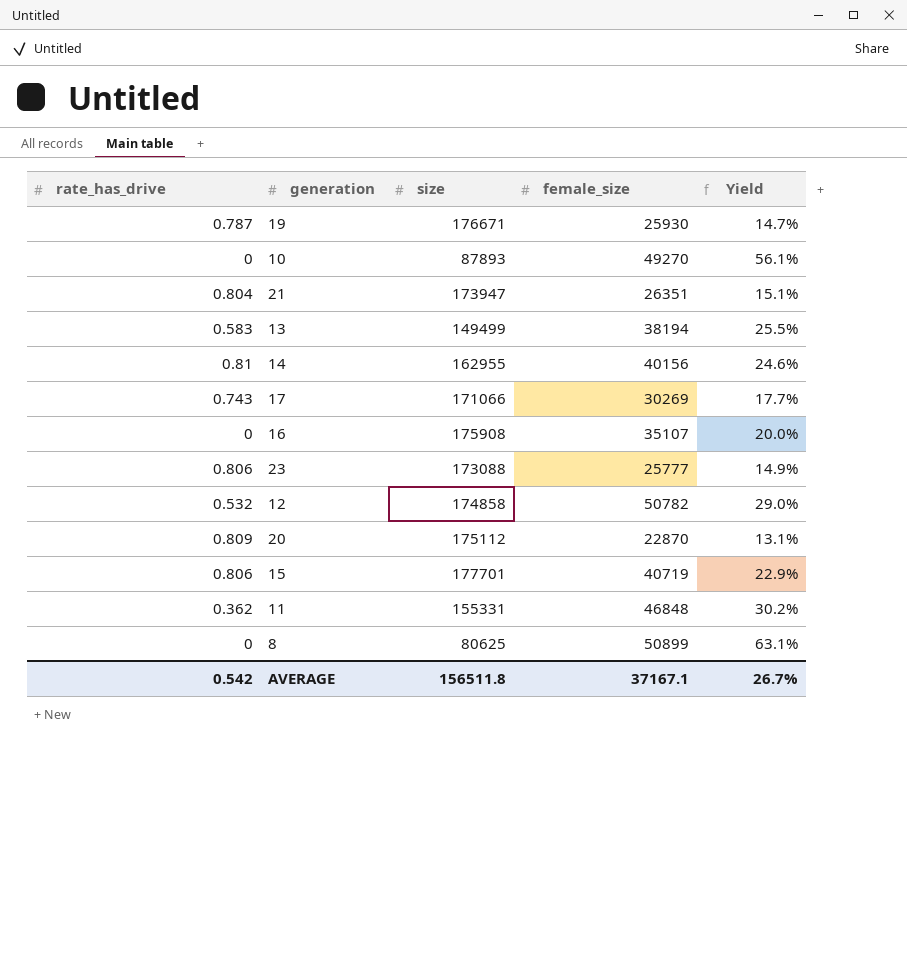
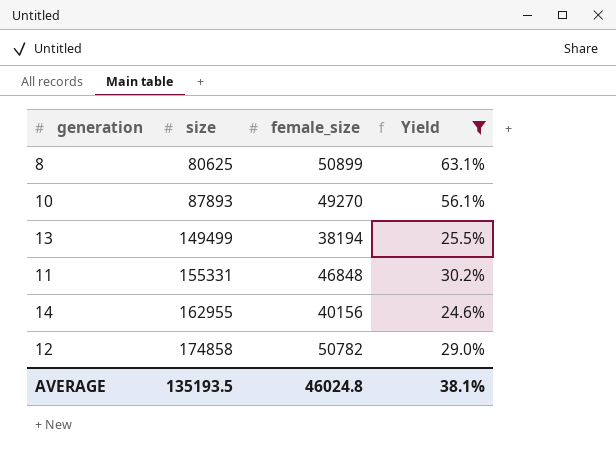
filter: none -> Yield >= 24.6%
row order: none -> size ascending
column rate_has_drive | position: 1 -> none
AVERAGE | size: 156511.8 -> 135193.5
AVERAGE | female_size: 37167.1 -> 46024.8
AVERAGE | Yield: 26.7% -> 38.1%

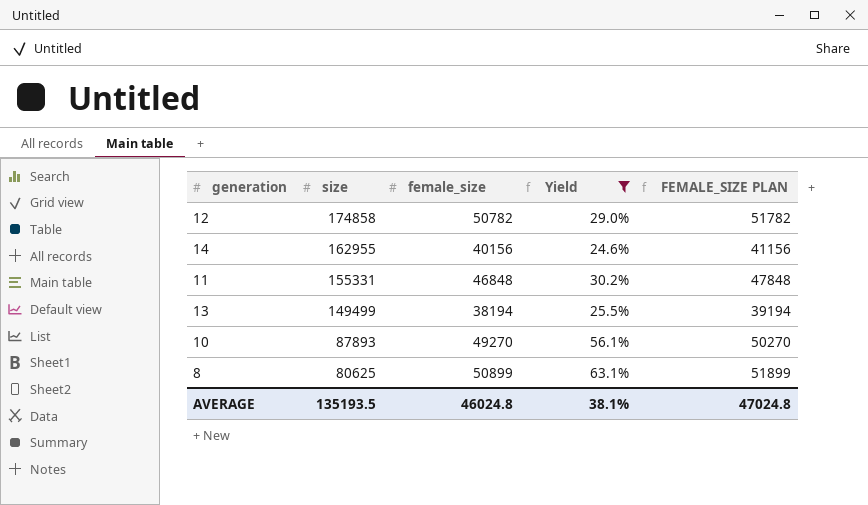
row order: size ascending -> size descending
column FEMALE_SIZE PLAN | formula: none -> [female_size] + 1000

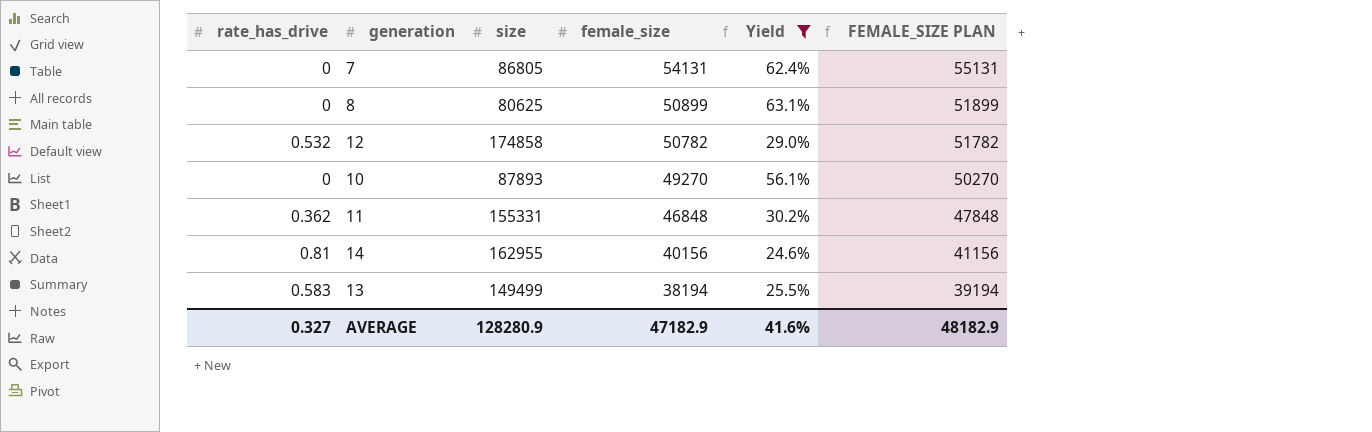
row order: size descending -> female_size descending
column rate_has_drive | position: none -> 1
row 7: none -> 0 | 86805 | 54131 | 62.4% | 55131
AVERAGE | size: 135193.5 -> 128280.9
AVERAGE | female_size: 46024.8 -> 47182.9
AVERAGE | Yield: 38.1% -> 41.6%
AVERAGE | FEMALE_SIZE PLAN: 47024.8 -> 48182.9

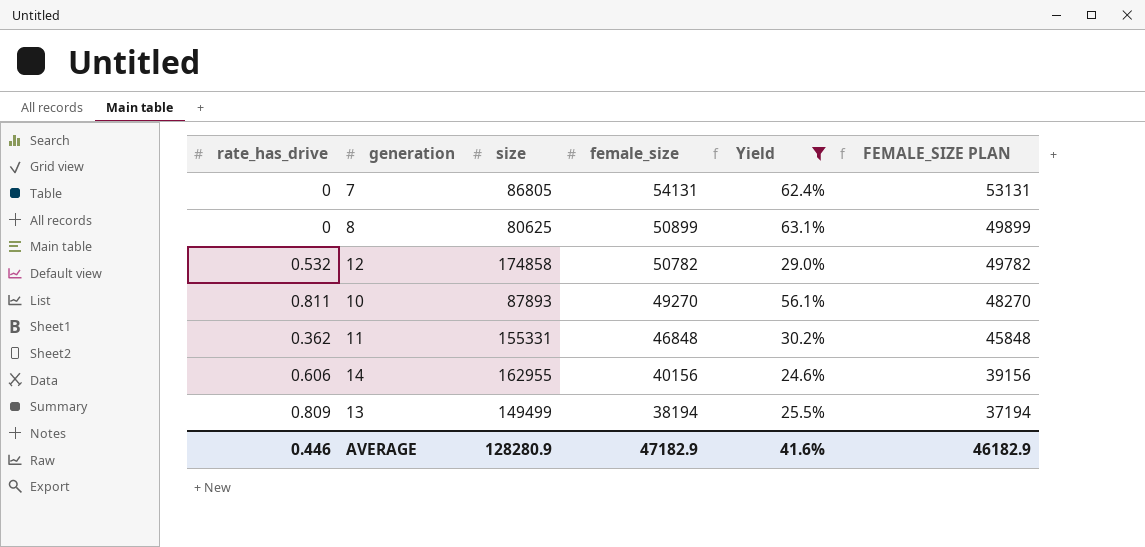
column FEMALE_SIZE PLAN | formula: [female_size] + 1000 -> [female_size] - 1000
10 | rate_has_drive: 0 -> 0.811
14 | rate_has_drive: 0.81 -> 0.606
13 | rate_has_drive: 0.583 -> 0.809
AVERAGE | rate_has_drive: 0.327 -> 0.446
AVERAGE | FEMALE_SIZE PLAN: 48182.9 -> 46182.9

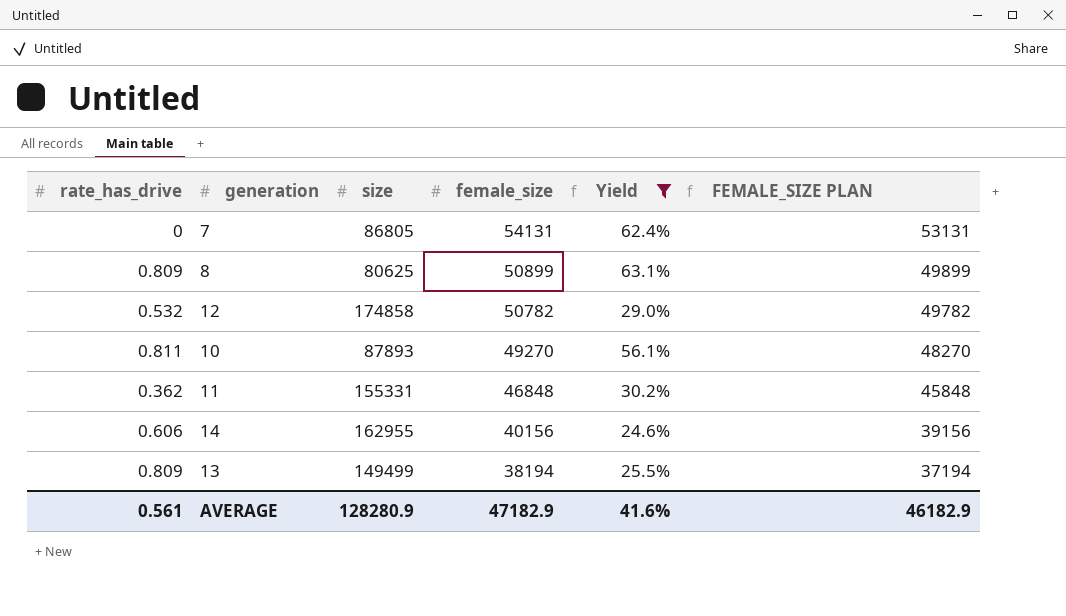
8 | rate_has_drive: 0 -> 0.809
AVERAGE | rate_has_drive: 0.446 -> 0.561

